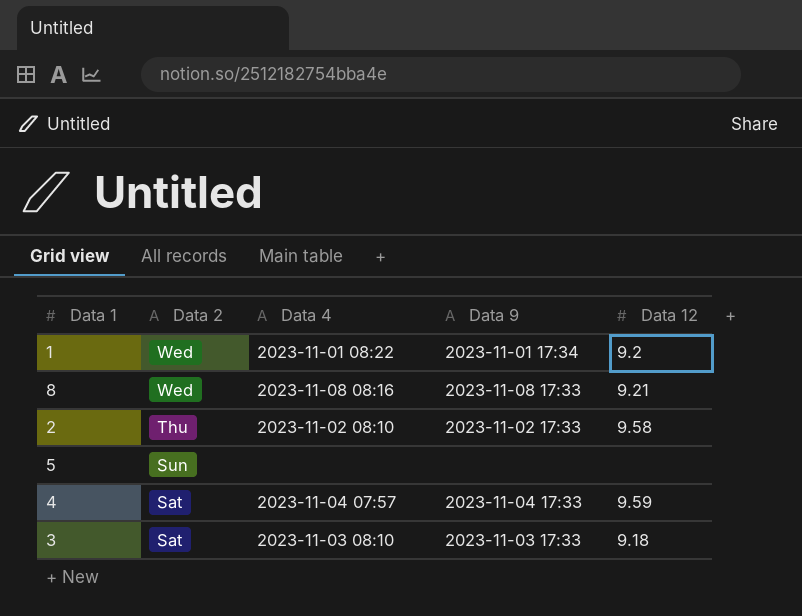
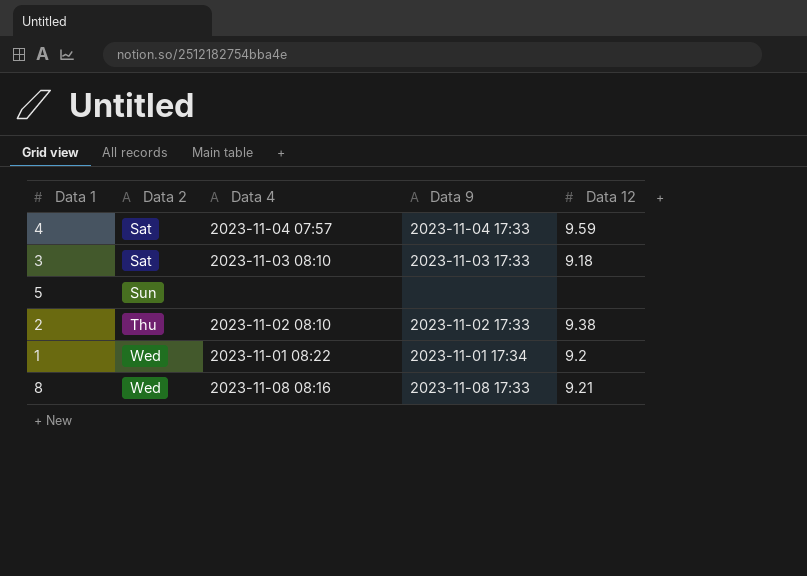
row order: Data 2 descending -> Data 2 ascending
2 | Data 12: 9.58 -> 9.38

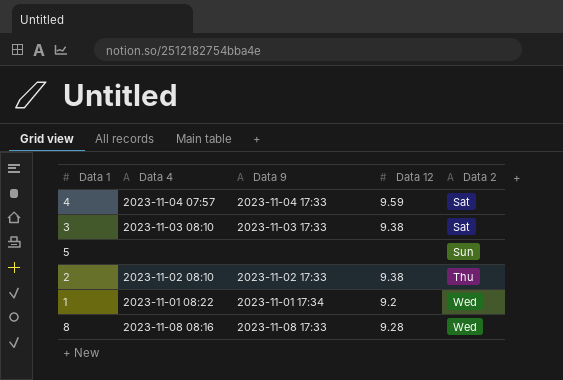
column Data 2 | position: 2 -> 5
3 | Data 12: 9.18 -> 9.38
8 | Data 12: 9.21 -> 9.28

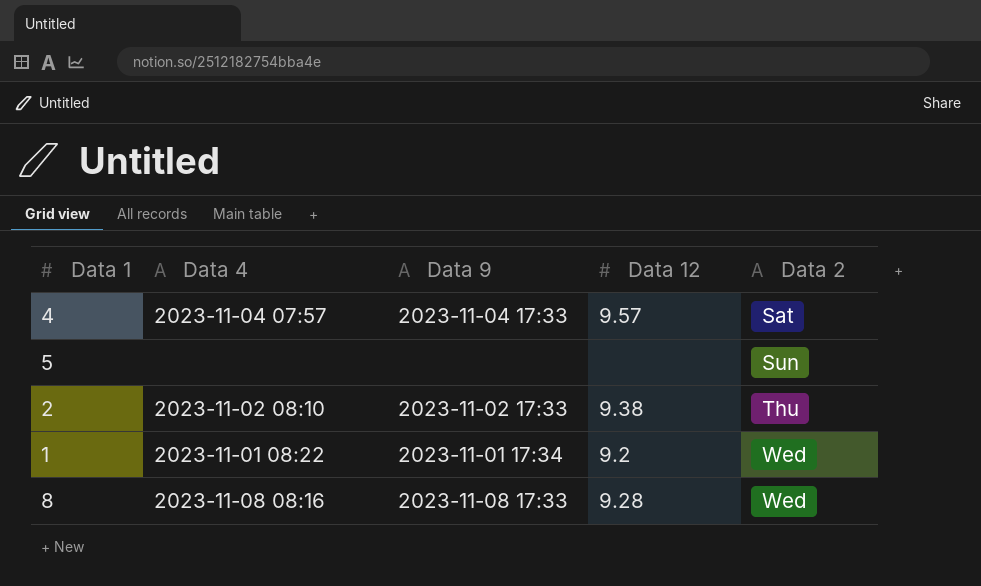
row 3: 2023-11-03 08:10 | 2023-11-03 17:33 | 9.38 | Sat -> none
4 | Data 12: 9.59 -> 9.57

